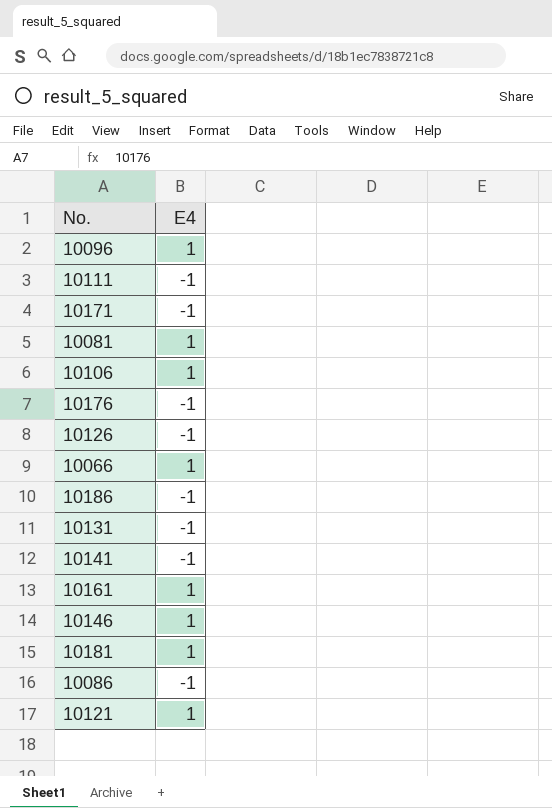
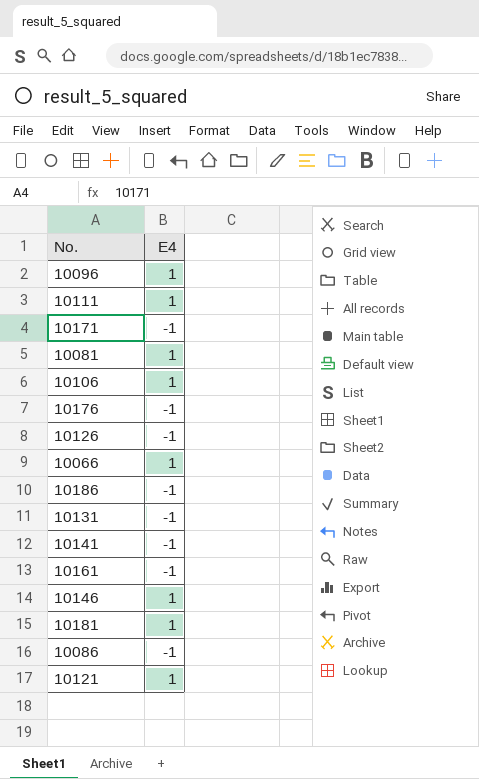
10111 | E4: -1 -> 1
10161 | E4: 1 -> -1

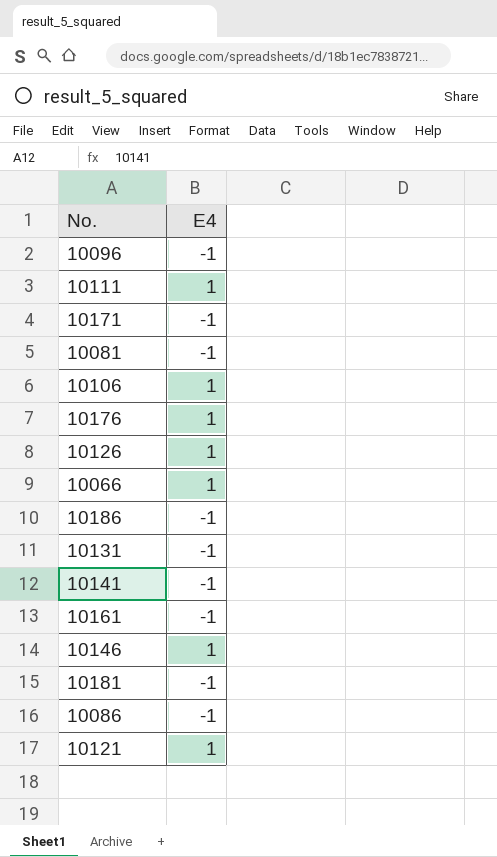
10096 | E4: 1 -> -1
10081 | E4: 1 -> -1
10176 | E4: -1 -> 1
10126 | E4: -1 -> 1
10181 | E4: 1 -> -1

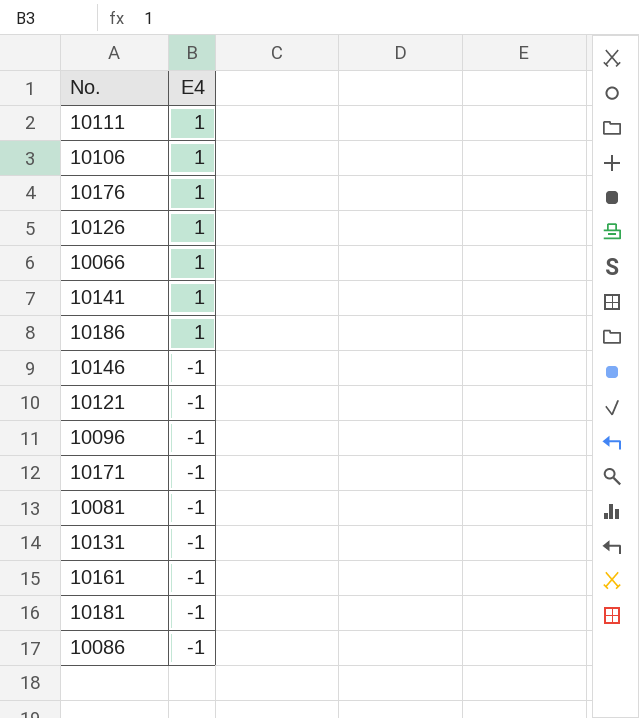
row order: none -> E4 descending
10141 | E4: -1 -> 1
10186 | E4: -1 -> 1
10146 | E4: 1 -> -1
10121 | E4: 1 -> -1

